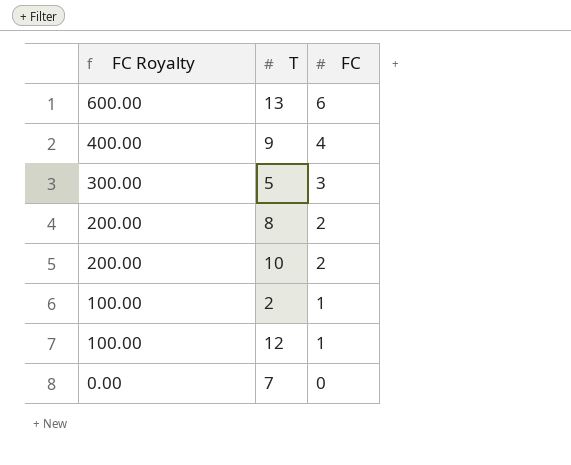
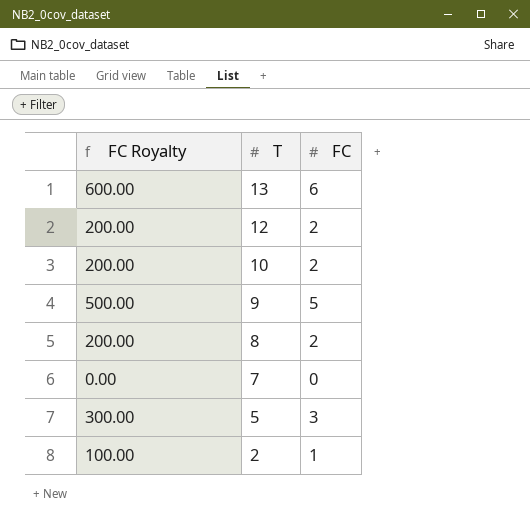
row order: FC Royalty descending -> T descending
12 | FC Royalty: 100.00 -> 200.00
12 | FC: 1 -> 2
9 | FC Royalty: 400.00 -> 500.00
9 | FC: 4 -> 5

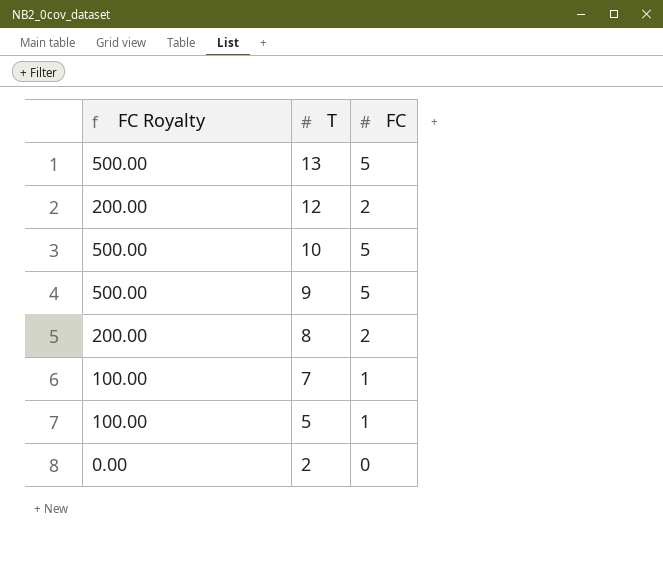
13 | FC Royalty: 600.00 -> 500.00
13 | FC: 6 -> 5
10 | FC Royalty: 200.00 -> 500.00
10 | FC: 2 -> 5
7 | FC Royalty: 0.00 -> 100.00
7 | FC: 0 -> 1
5 | FC Royalty: 300.00 -> 100.00
5 | FC: 3 -> 1
2 | FC Royalty: 100.00 -> 0.00
2 | FC: 1 -> 0

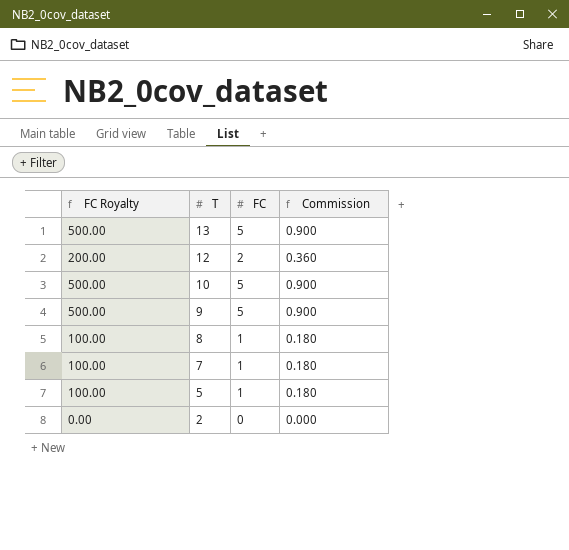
column Commission | formula: none -> [FC] * 0.18
8 | FC Royalty: 200.00 -> 100.00
8 | FC: 2 -> 1

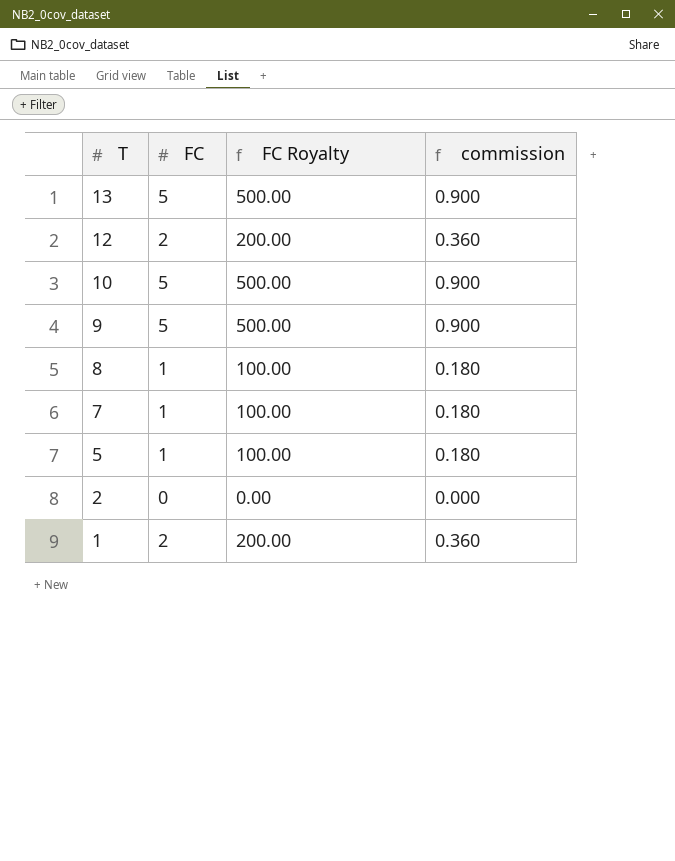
column FC Royalty | position: 1 -> 3
column name: Commission -> commission
row 1: none -> 2 | 200.00 | 0.360

